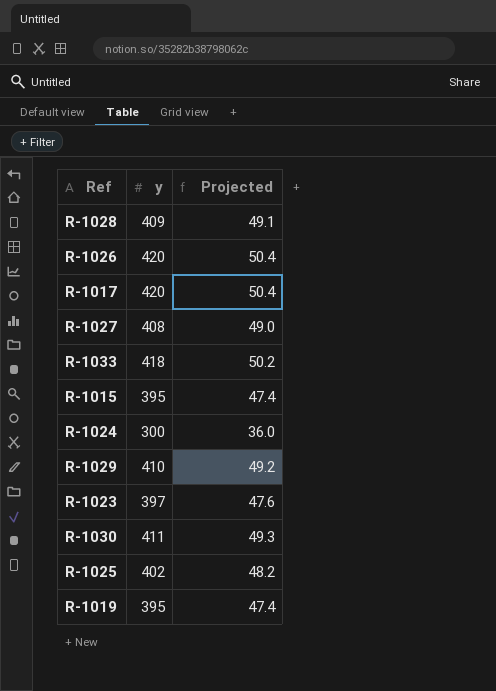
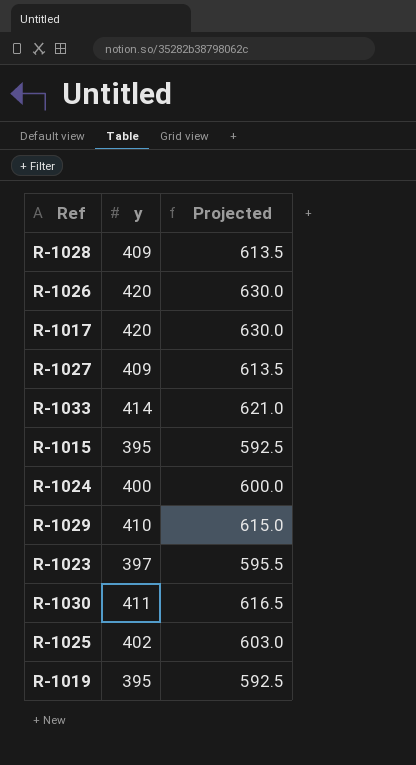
column Projected | formula: [y] * 0.12 -> [y] * 1.5
R-1027 | y: 408 -> 409
R-1033 | y: 418 -> 414
R-1024 | y: 300 -> 400

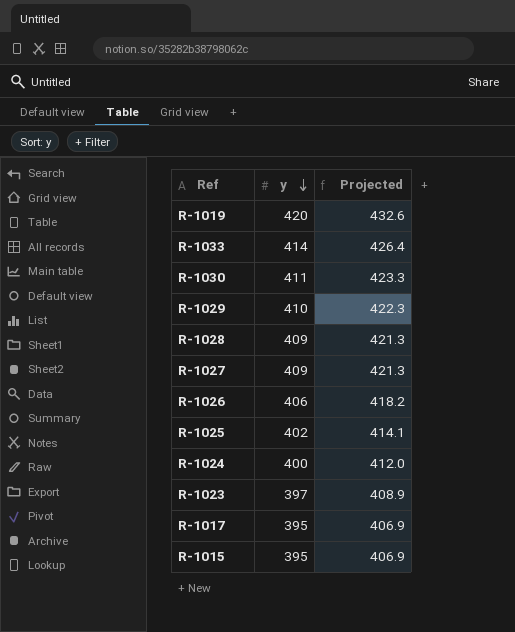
row order: none -> y descending
column Projected | formula: [y] * 1.5 -> [y] * 1.03
R-1019 | y: 395 -> 420
R-1026 | y: 420 -> 406
R-1017 | y: 420 -> 395

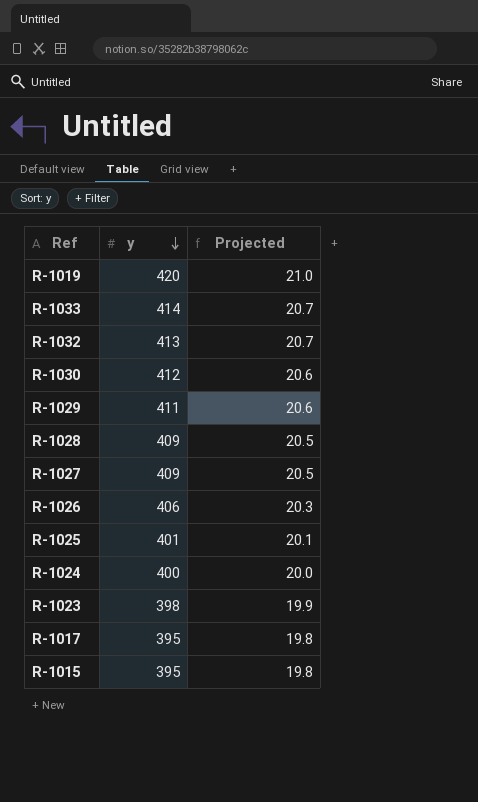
column Projected | formula: [y] * 1.03 -> [y] * 0.05
row R-1032: none -> 413 | 20.7
R-1030 | y: 411 -> 412
R-1029 | y: 410 -> 411
R-1025 | y: 402 -> 401
R-1023 | y: 397 -> 398

